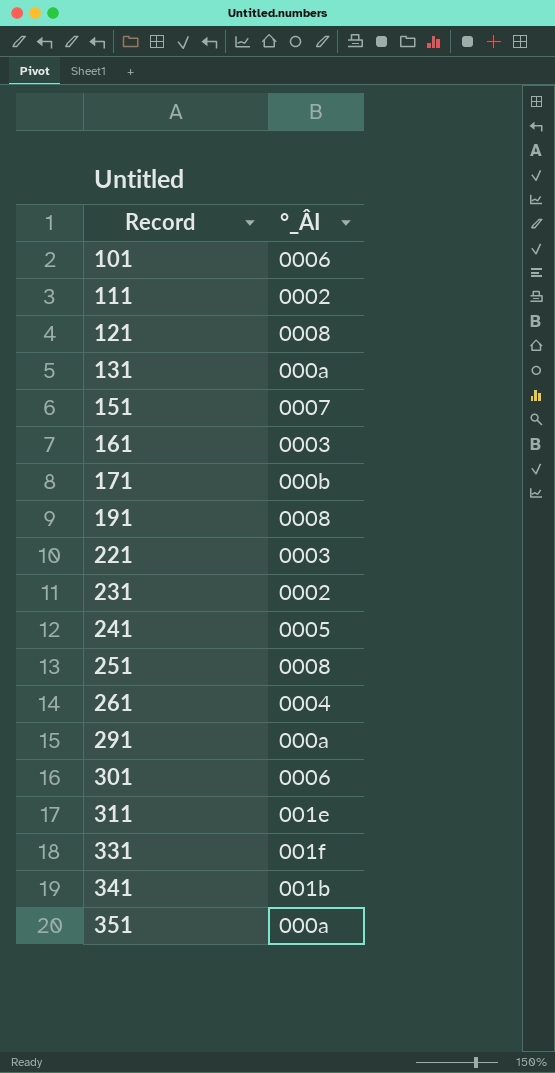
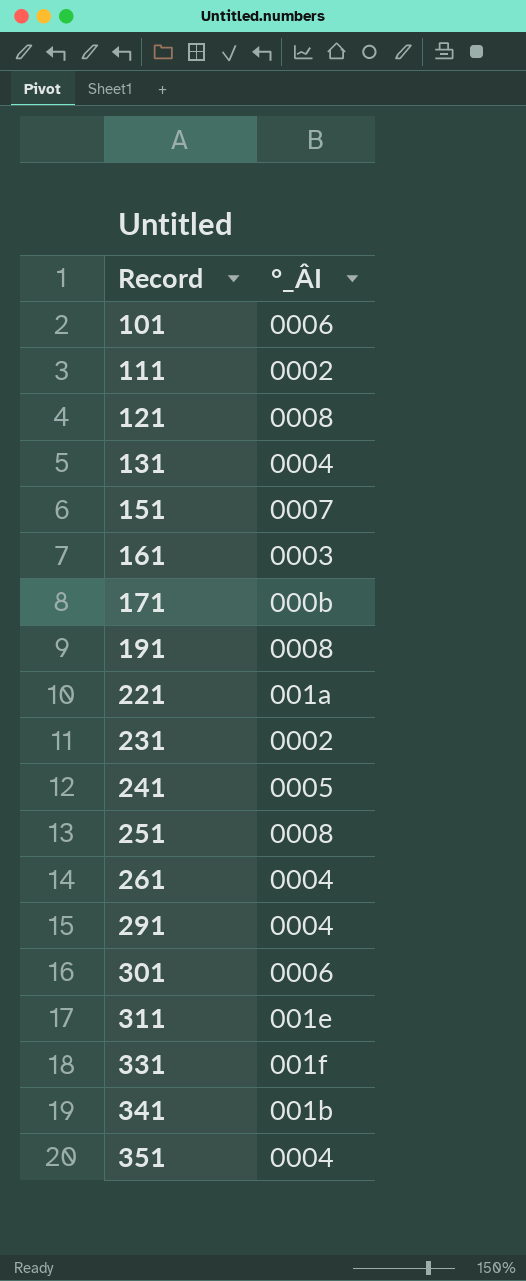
131 | °_ÂI: 000a -> 0004
221 | °_ÂI: 0003 -> 001a
291 | °_ÂI: 000a -> 0004
351 | °_ÂI: 000a -> 0004

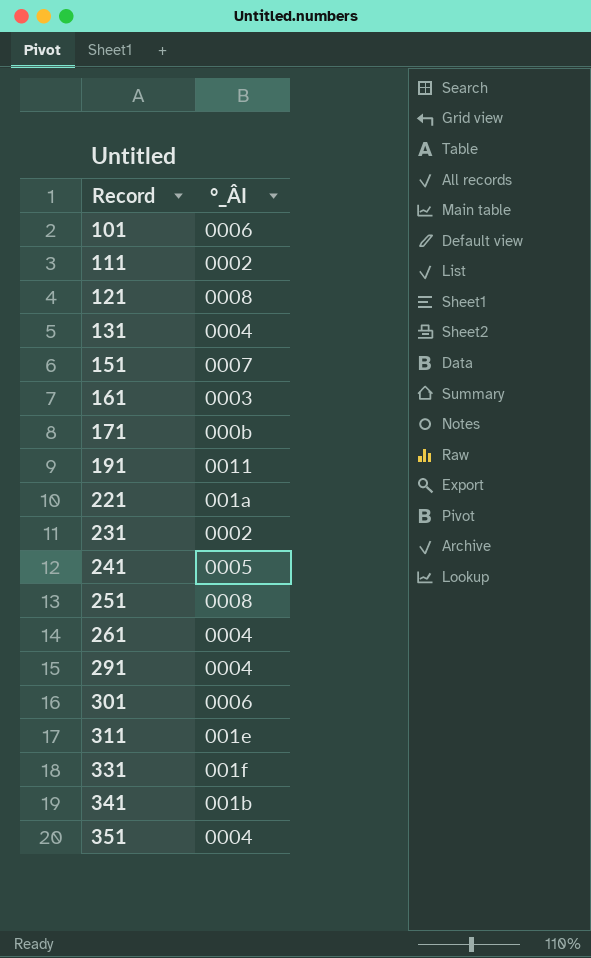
191 | °_ÂI: 0008 -> 0011

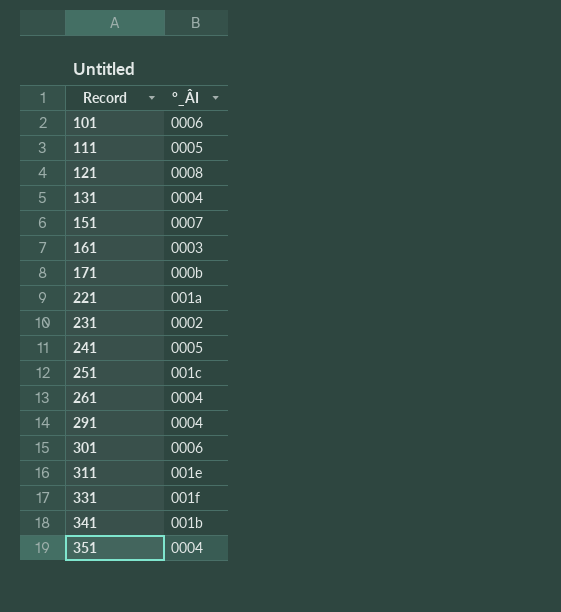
row 191: 0011 -> none
111 | °_ÂI: 0002 -> 0005
251 | °_ÂI: 0008 -> 001c

